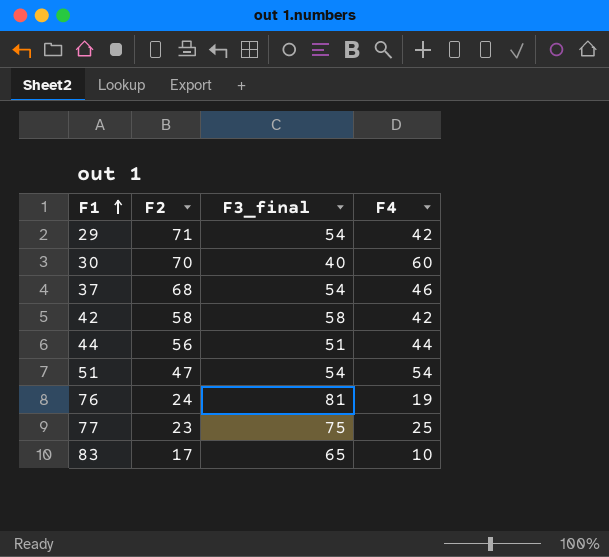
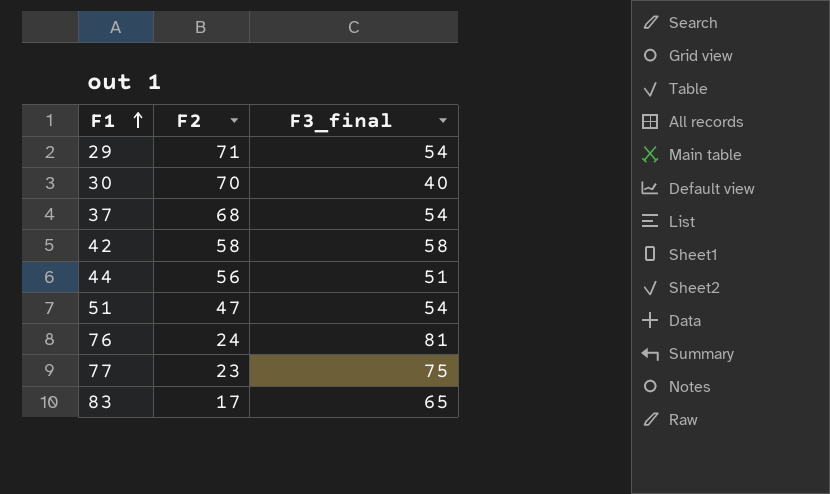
column F4 | position: 4 -> none

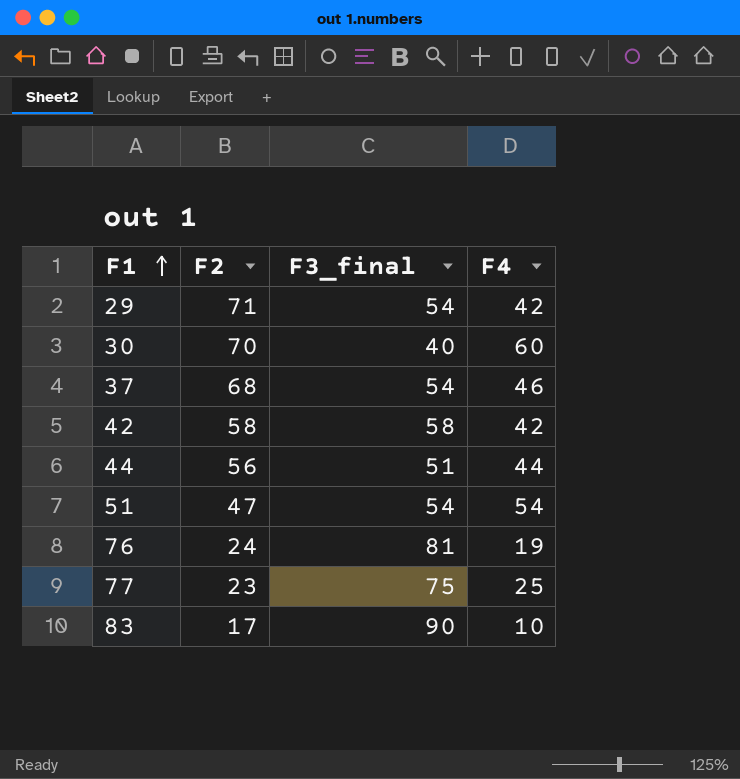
column F4 | position: none -> 4
83 | F3_final: 65 -> 90

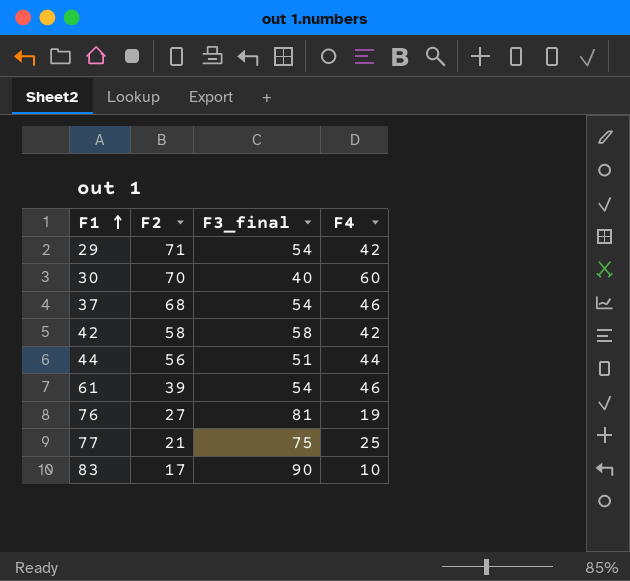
row 51: 47 | 54 | 54 -> none
row 61: none -> 39 | 54 | 46
76 | F2: 24 -> 27
77 | F2: 23 -> 21

